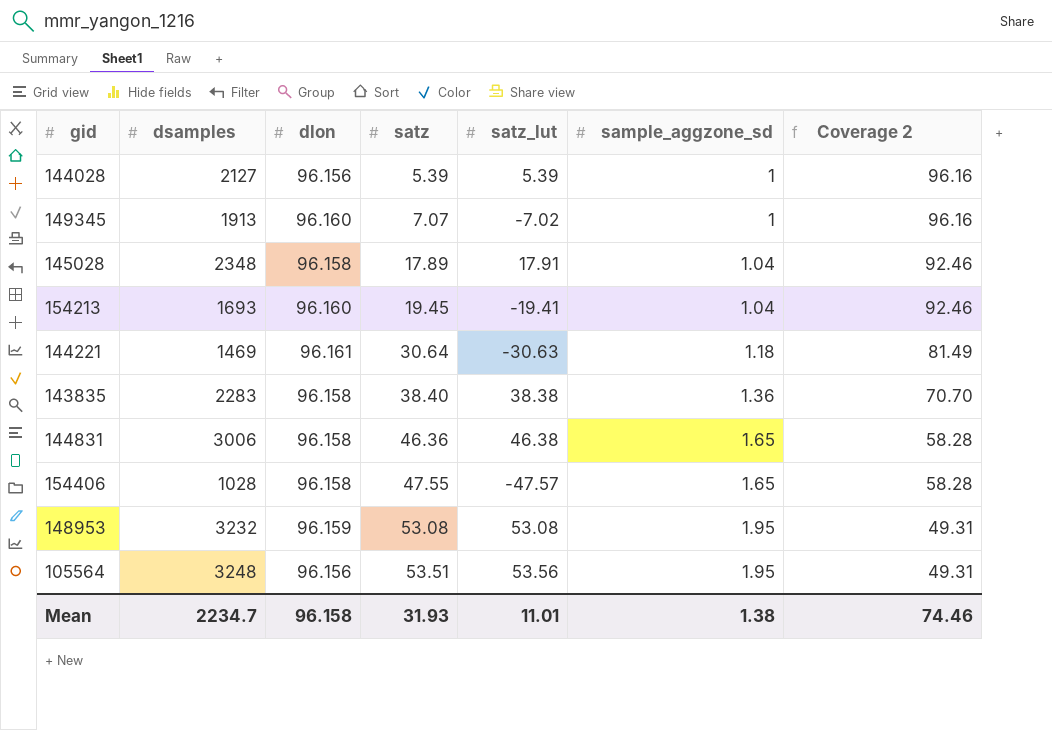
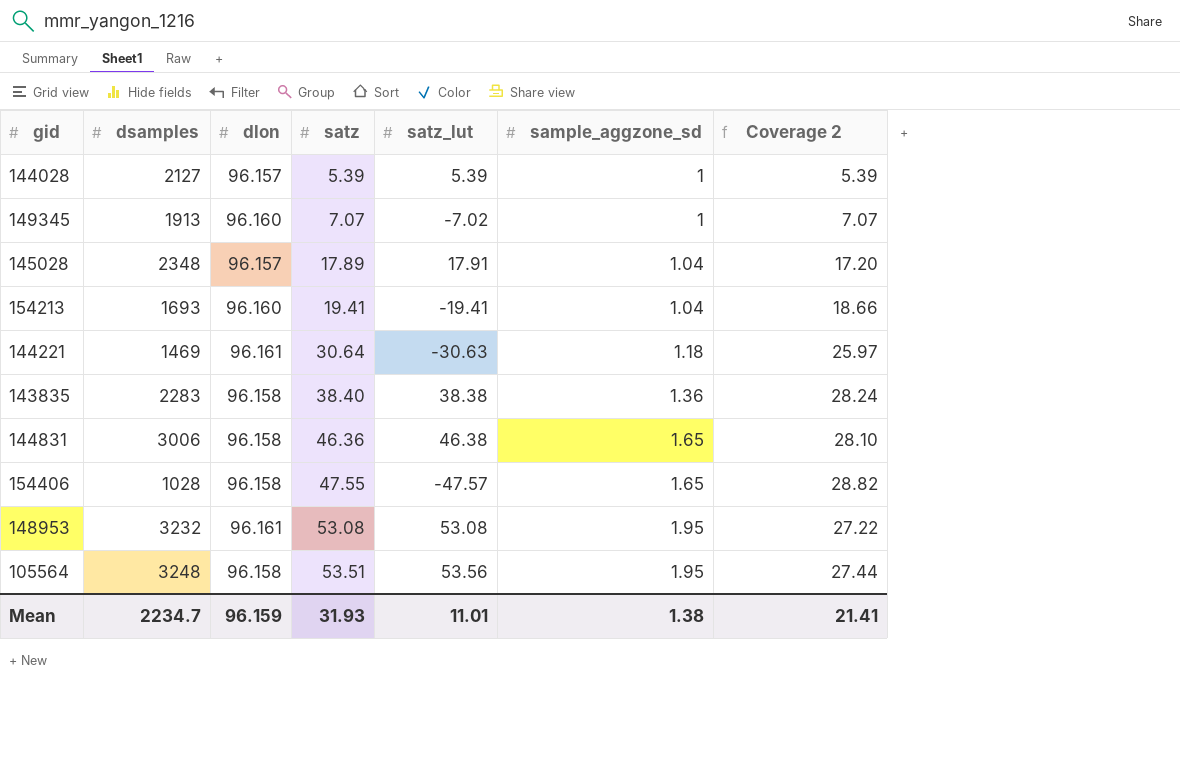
column Coverage 2 | formula: [dlon] / [sample_aggzone_sd] -> [satz] / [sample_aggzone_sd]
144028 | dlon: 96.156 -> 96.157
145028 | dlon: 96.158 -> 96.157
154213 | satz: 19.45 -> 19.41
148953 | dlon: 96.159 -> 96.161
105564 | dlon: 96.156 -> 96.158
Mean | dlon: 96.158 -> 96.159
Mean | Coverage 2: 74.46 -> 21.41

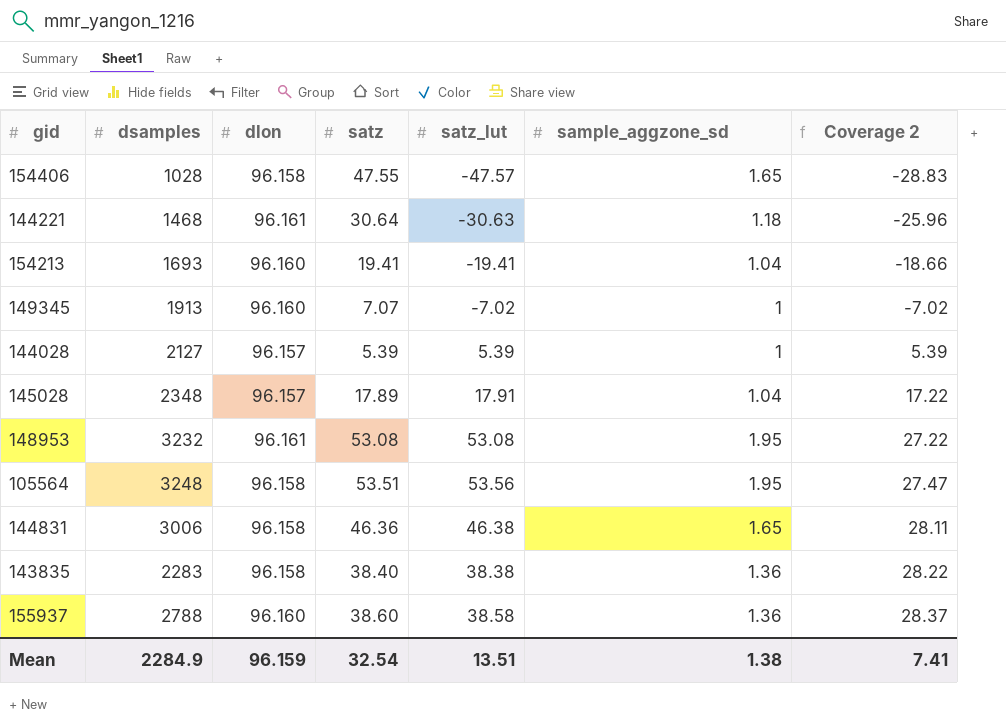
row order: satz ascending -> Coverage 2 ascending
column Coverage 2 | formula: [satz] / [sample_aggzone_sd] -> [satz_lut] / [sample_aggzone_sd]
144221 | dsamples: 1469 -> 1468
row 155937: none -> 2788 | 96.160 | 38.60 | 38.58 | 1.36 | 28.37
Mean | dsamples: 2234.7 -> 2284.9
Mean | satz: 31.93 -> 32.54
Mean | satz_lut: 11.01 -> 13.51
Mean | Coverage 2: 21.41 -> 7.41

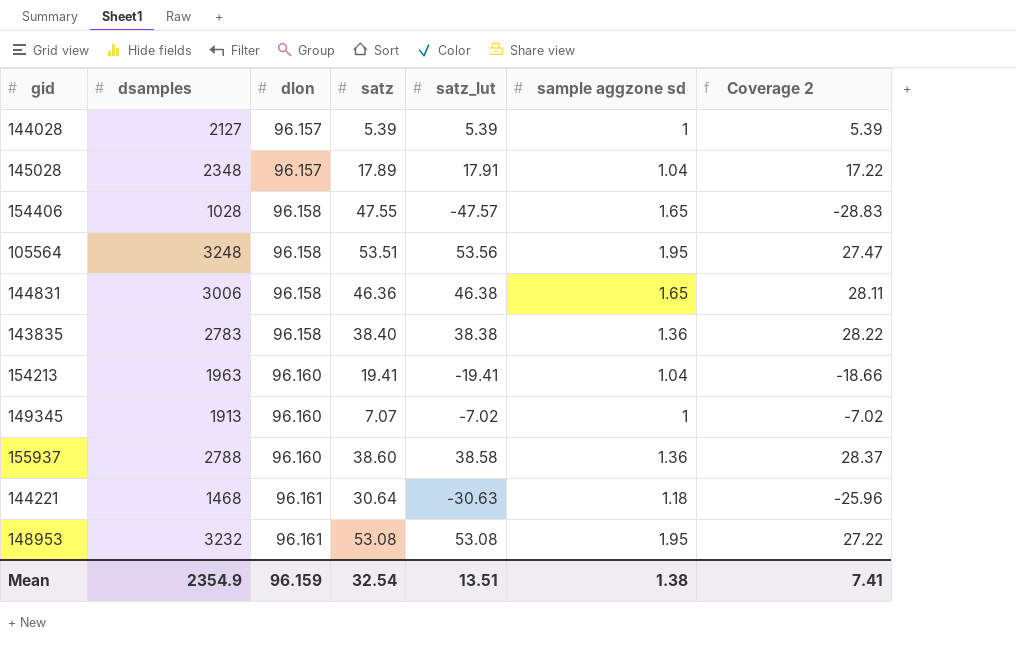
row order: Coverage 2 ascending -> dlon ascending
column name: sample_aggzone_sd -> sample aggzone sd
143835 | dsamples: 2283 -> 2783
154213 | dsamples: 1693 -> 1963
Mean | dsamples: 2284.9 -> 2354.9

